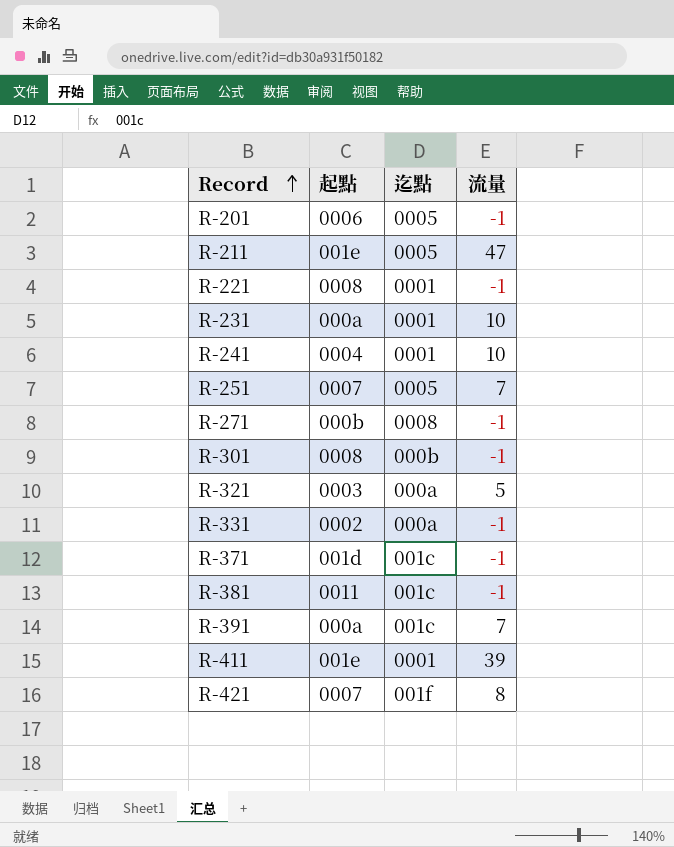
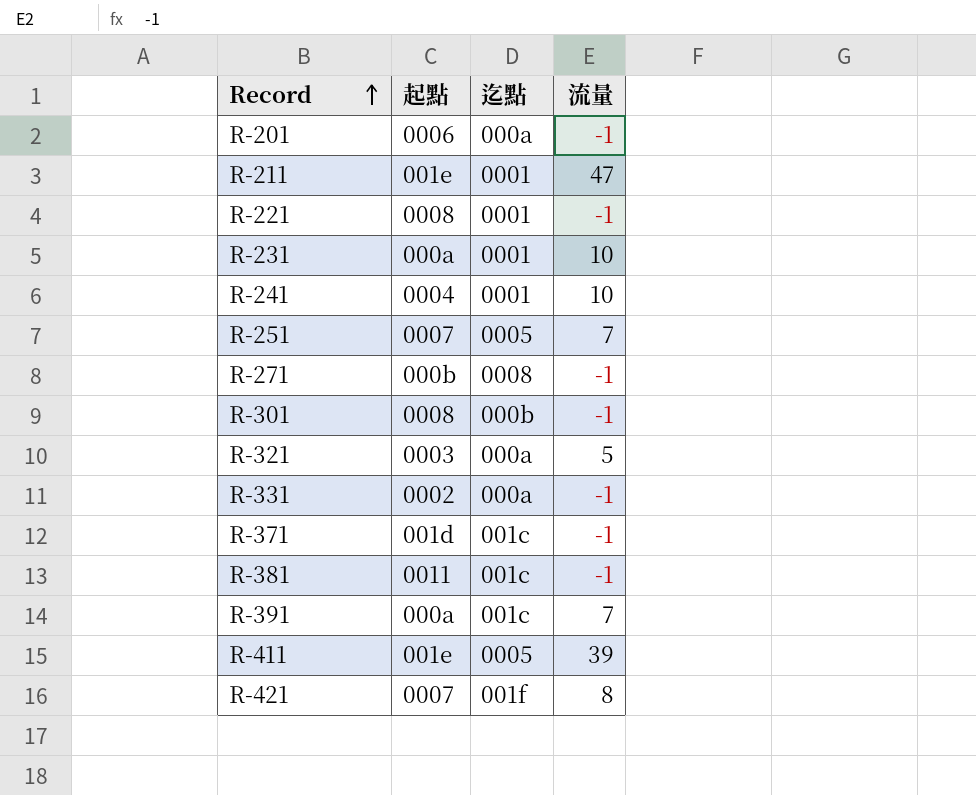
R-201 | 迄點: 0005 -> 000a
R-211 | 迄點: 0005 -> 0001
R-411 | 迄點: 0001 -> 0005

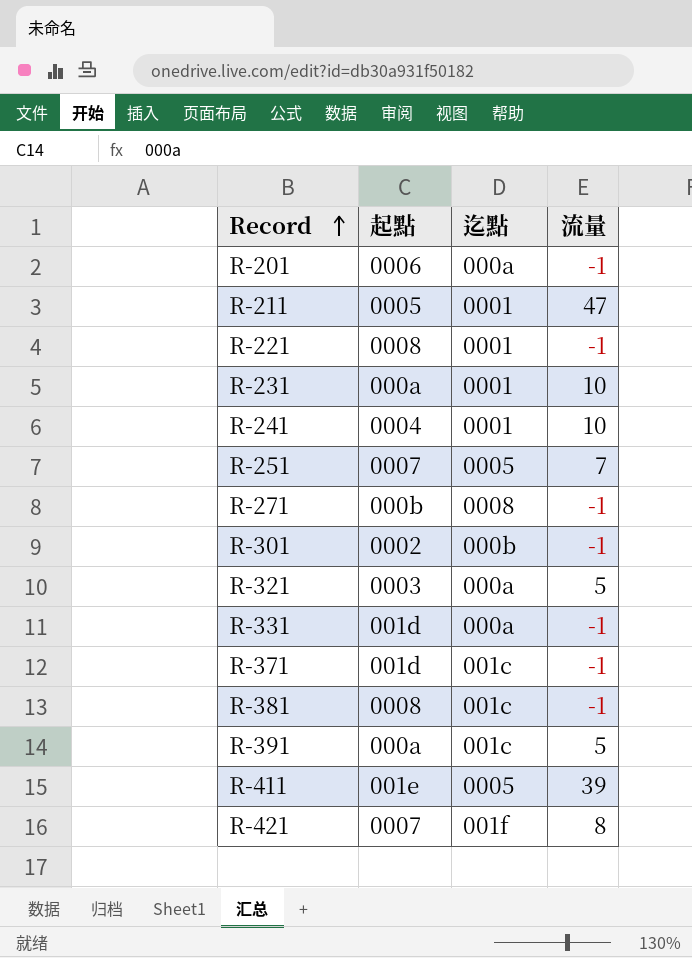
R-211 | 起點: 001e -> 0005
R-301 | 起點: 0008 -> 0002
R-331 | 起點: 0002 -> 001d
R-381 | 起點: 0011 -> 0008
R-391 | 流量: 7 -> 5

